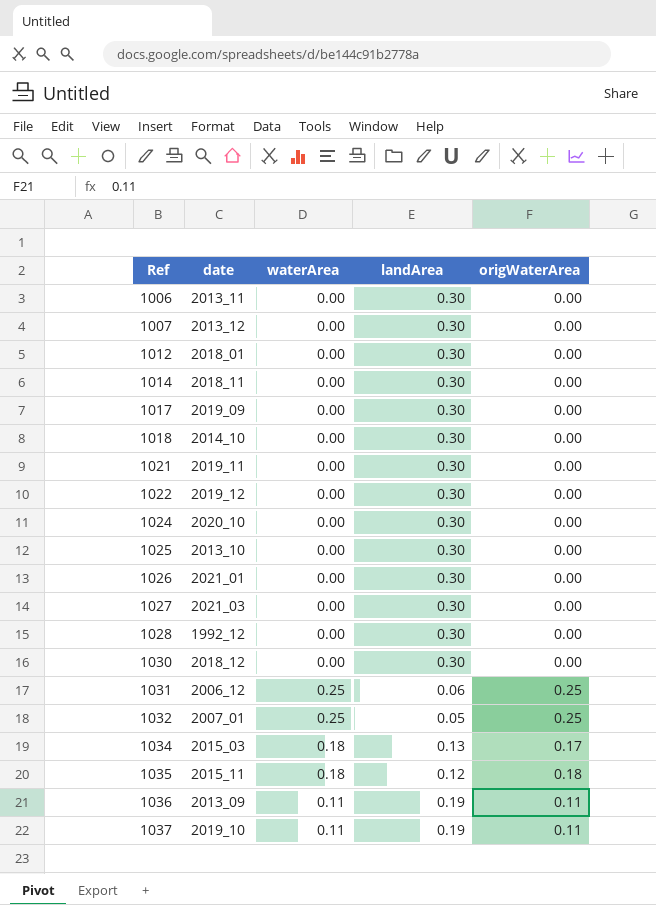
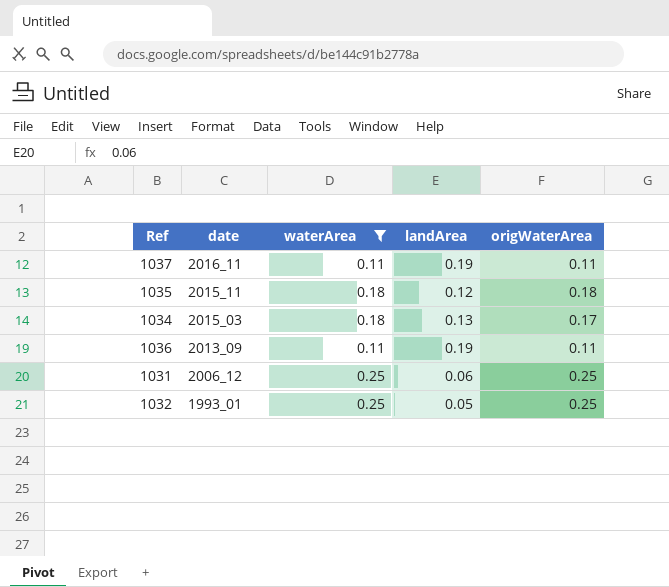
filter: none -> waterArea != 0.00
row order: Ref ascending -> date descending
1037 | date: 2019_10 -> 2016_11
1032 | date: 2007_01 -> 1993_01

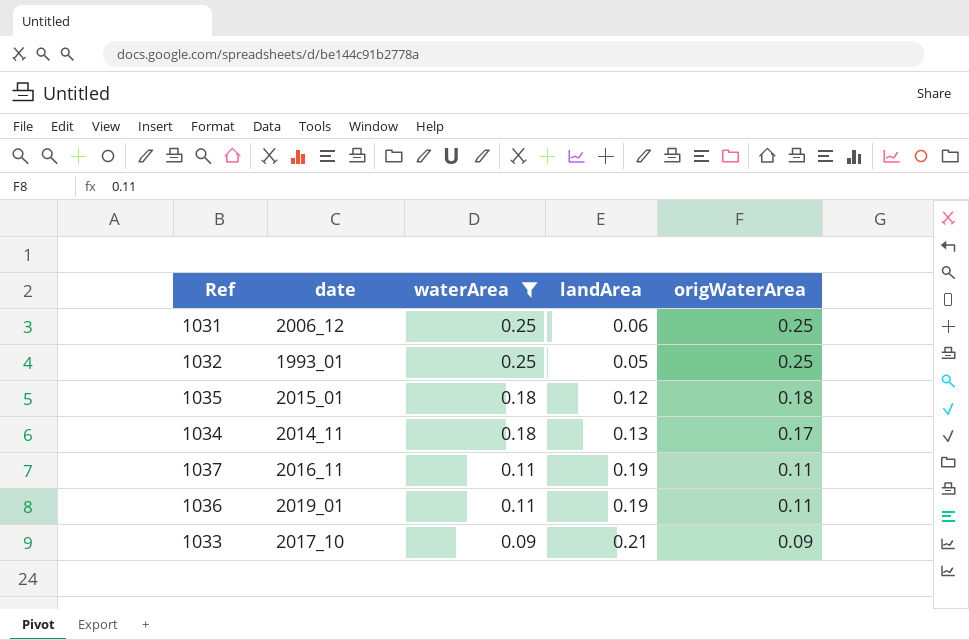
row order: date descending -> waterArea descending
1035 | date: 2015_11 -> 2015_01
1034 | date: 2015_03 -> 2014_11
1036 | date: 2013_09 -> 2019_01
row 1033: none -> 2017_10 | 0.09 | 0.21 | 0.09

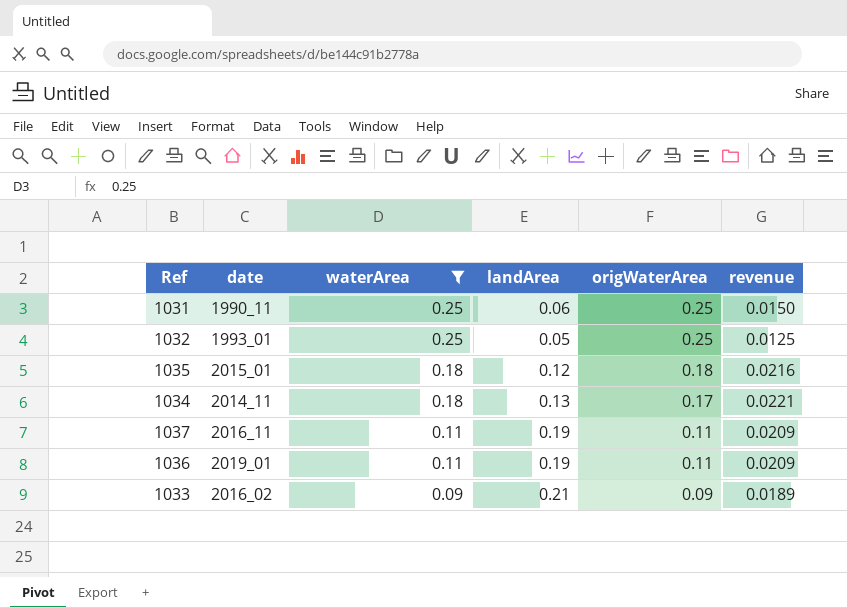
column revenue | formula: none -> [landArea] * [origWaterArea]
1031 | date: 2006_12 -> 1990_11
1033 | date: 2017_10 -> 2016_02

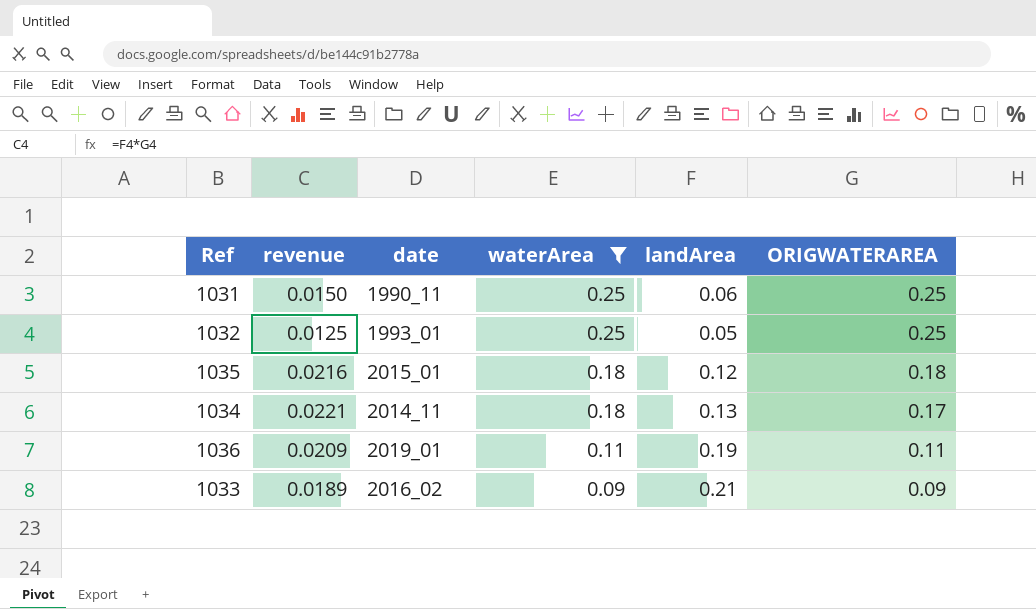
column revenue | position: 6 -> 2
column name: origWaterArea -> ORIGWATERAREA
row 1037: 2016_11 | 0.11 | 0.19 | 0.11 | 0.0209 -> none

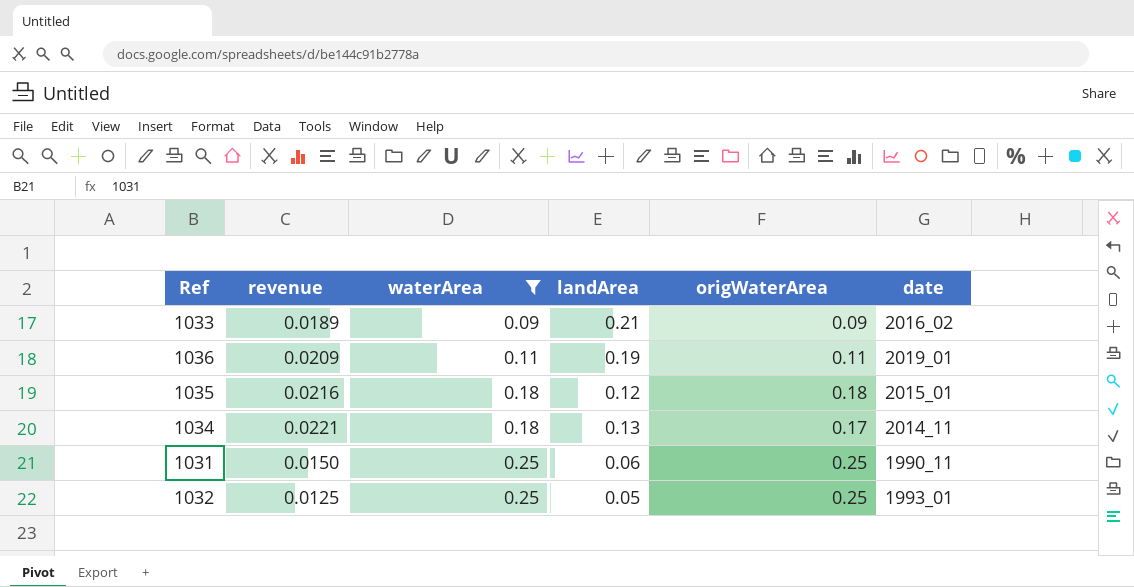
row order: waterArea descending -> waterArea ascending
column name: ORIGWATERAREA -> origWaterArea
column date | position: 3 -> 6

